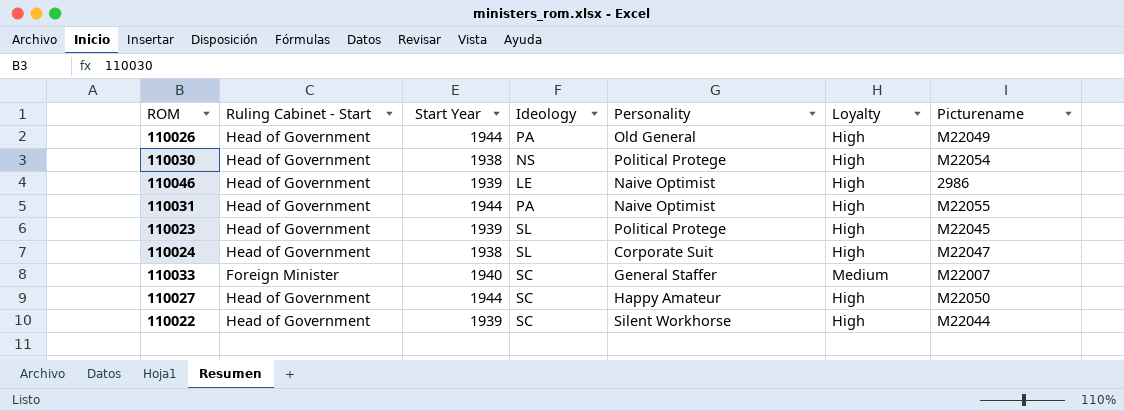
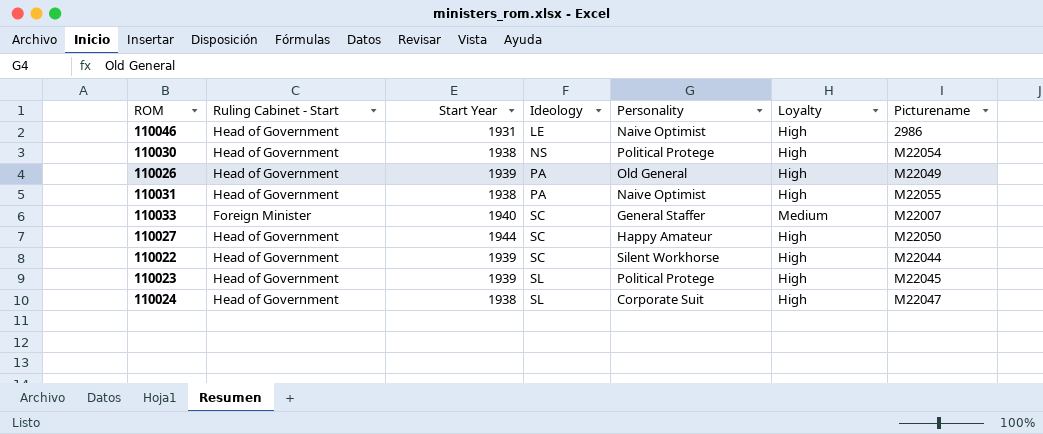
row order: none -> Ideology ascending
110046 | Start Year: 1939 -> 1931
110026 | Start Year: 1944 -> 1939
110031 | Start Year: 1944 -> 1938

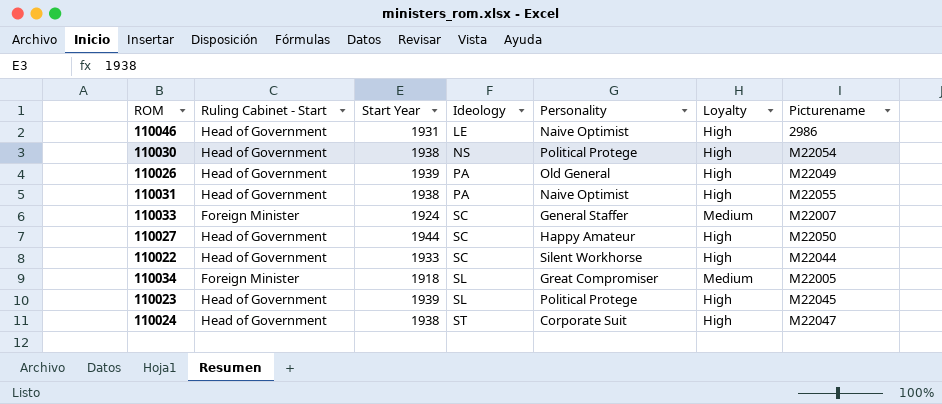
110033 | Start Year: 1940 -> 1924
110022 | Start Year: 1939 -> 1933
row 110034: none -> Foreign Minister | 1918 | SL | Great Compromiser | Medium | M22005
110024 | Ideology: SL -> ST

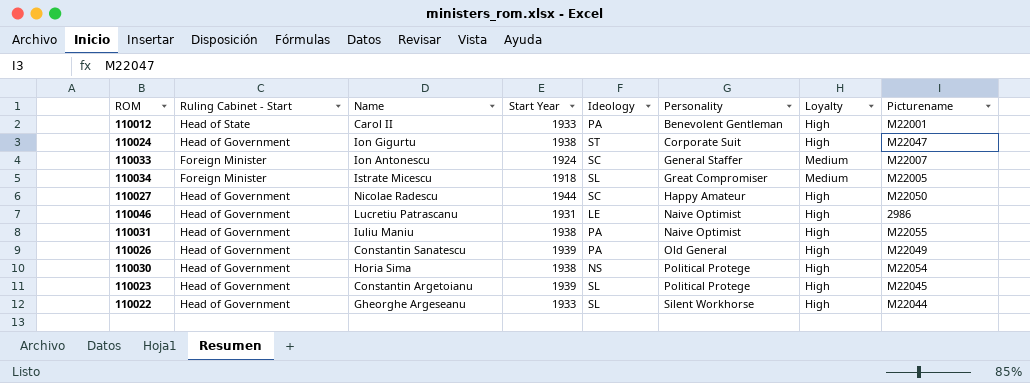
row order: Ideology ascending -> Personality ascending
column Name | position: none -> 3
row 110012: none -> Head of State | Carol II | 1933 | PA | Benevolent Gentleman | High | M22001
110022 | Ideology: SC -> SL

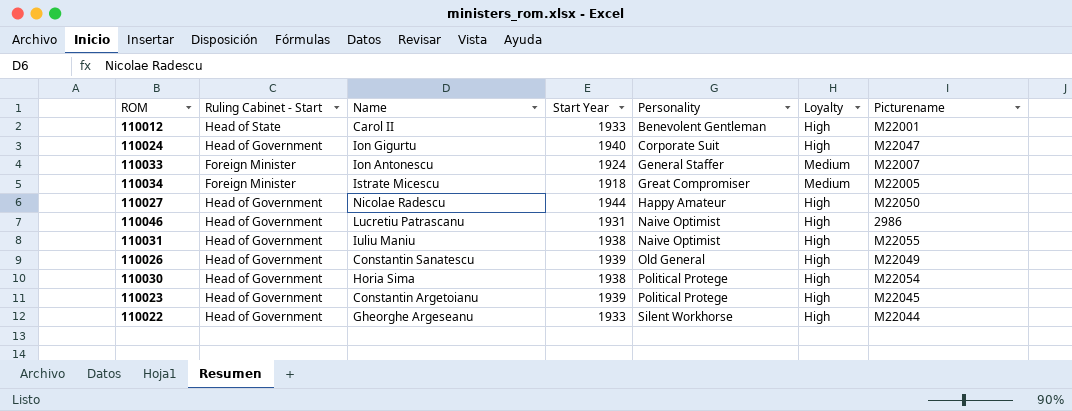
column Ideology | position: 5 -> none
110024 | Start Year: 1938 -> 1940

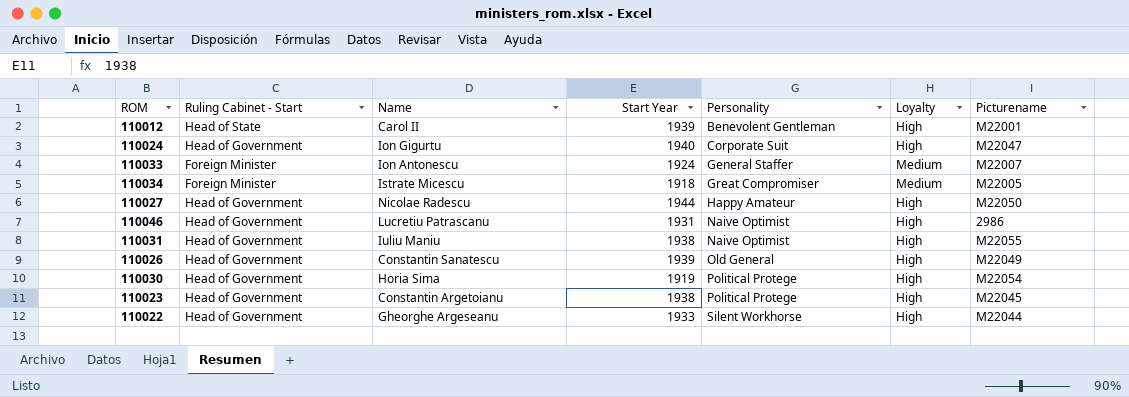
110012 | Start Year: 1933 -> 1939
110030 | Start Year: 1938 -> 1919
110023 | Start Year: 1939 -> 1938

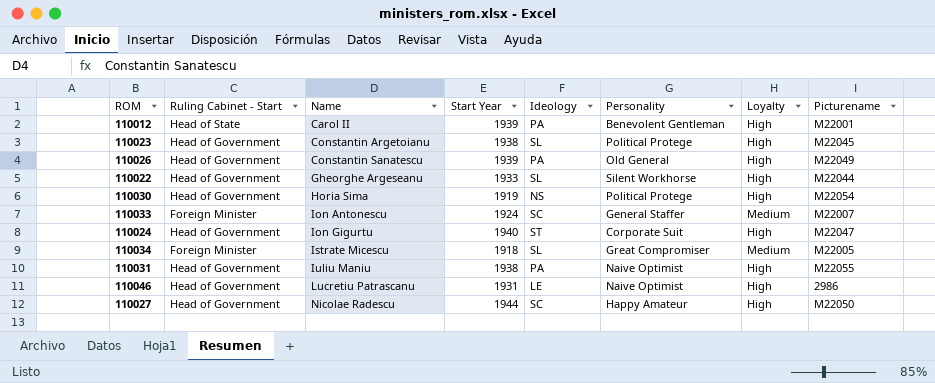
row order: Personality ascending -> Name ascending
column Ideology | position: none -> 5

